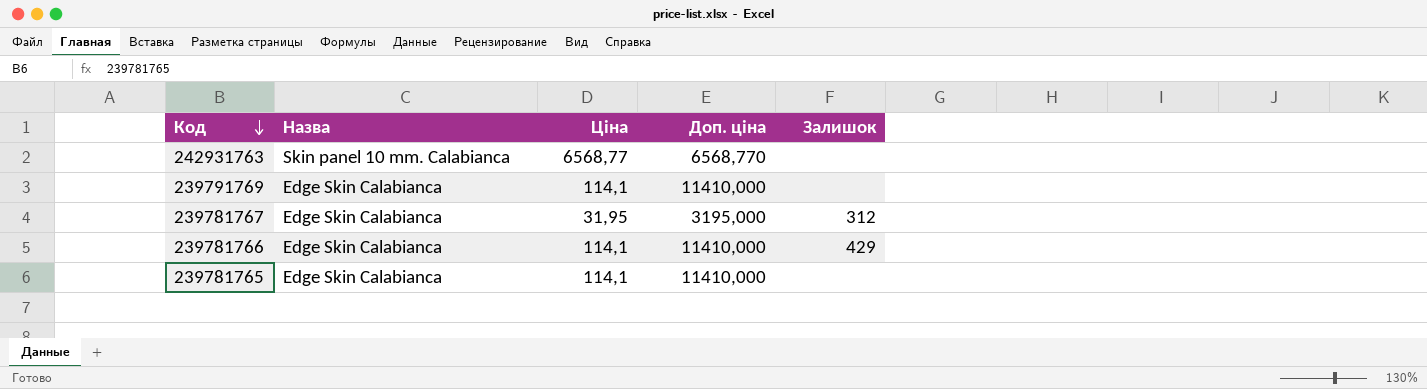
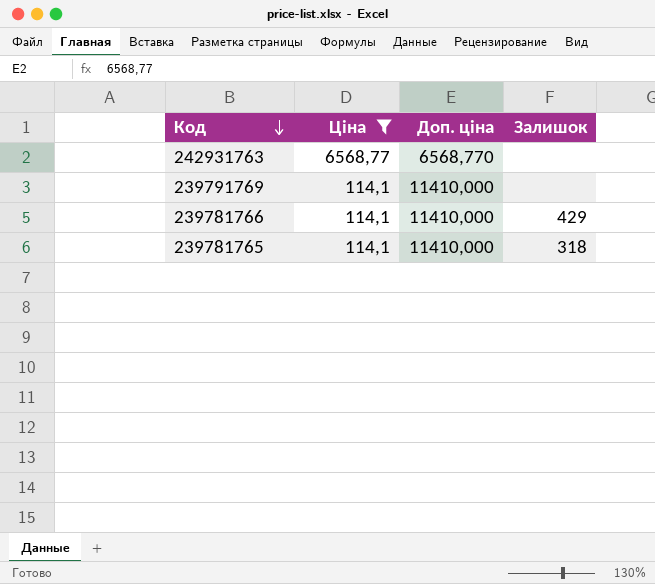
filter: none -> Ціна != 31,95
column Назва | position: 2 -> none
239781765 | Залишок: none -> 318

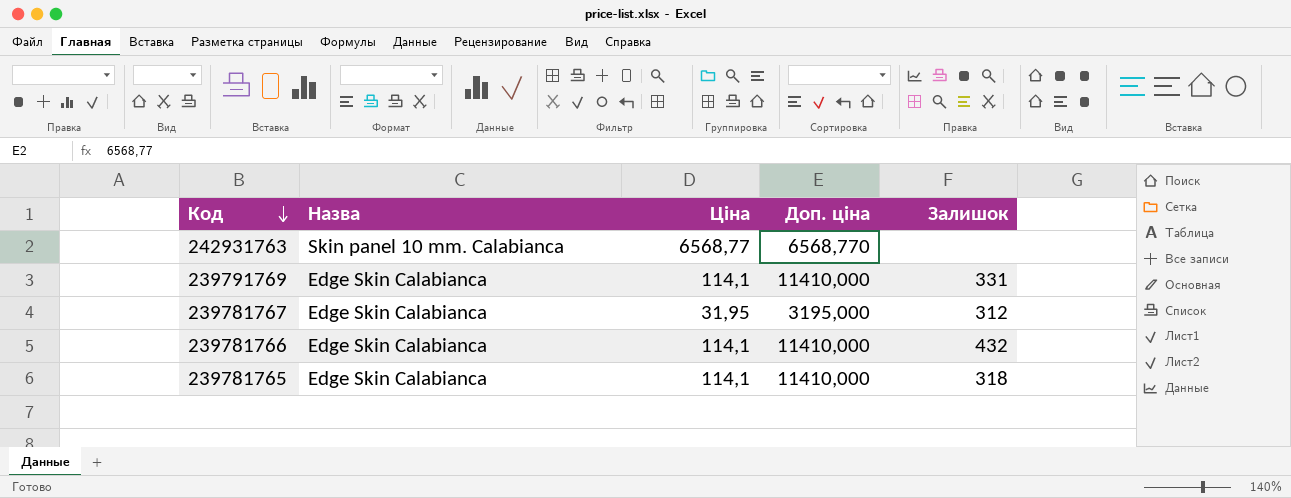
filter: Ціна != 31,95 -> none
column Назва | position: none -> 2
239791769 | Залишок: none -> 331
239781766 | Залишок: 429 -> 432

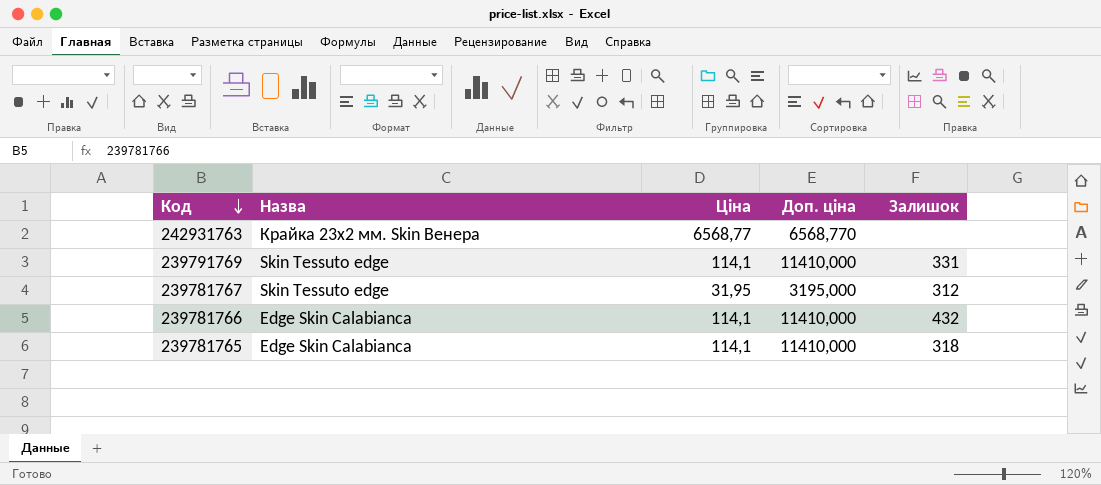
242931763 | Назва: Skin panel 10 mm. Calabianca -> Крайка 23x2 мм. Skin Венера
239791769 | Назва: Edge Skin Calabianca -> Skin Tessuto edge
239781767 | Назва: Edge Skin Calabianca -> Skin Tessuto edge

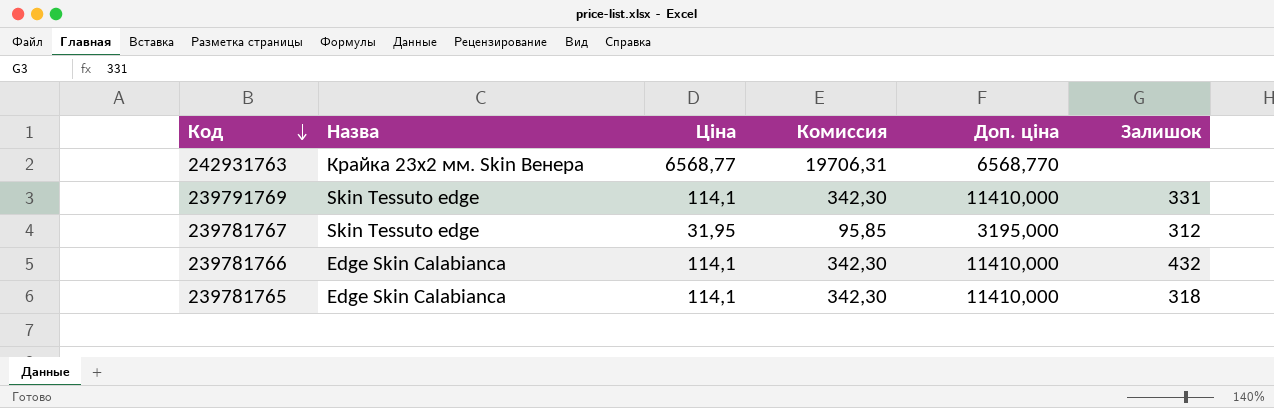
column Комиссия | formula: none -> [Ціна] * 3

